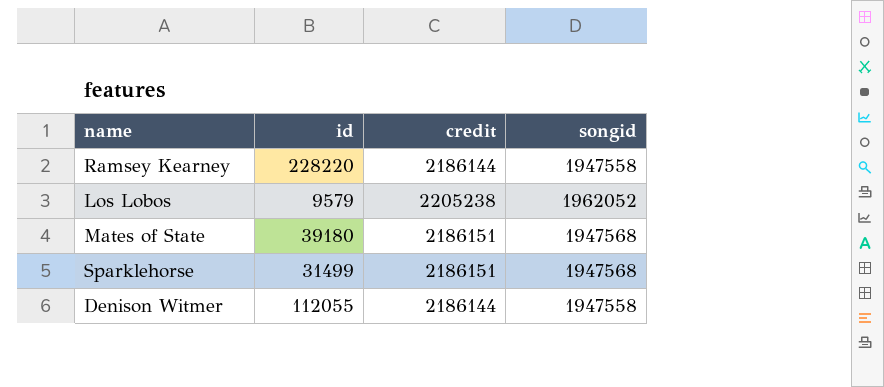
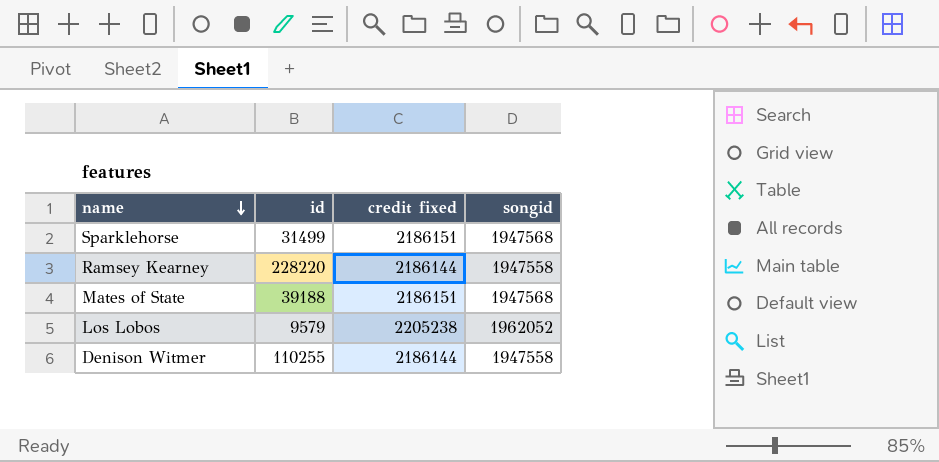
row order: none -> name descending
column name: credit -> credit fixed
Mates of State | id: 39180 -> 39188
Denison Witmer | id: 112055 -> 110255

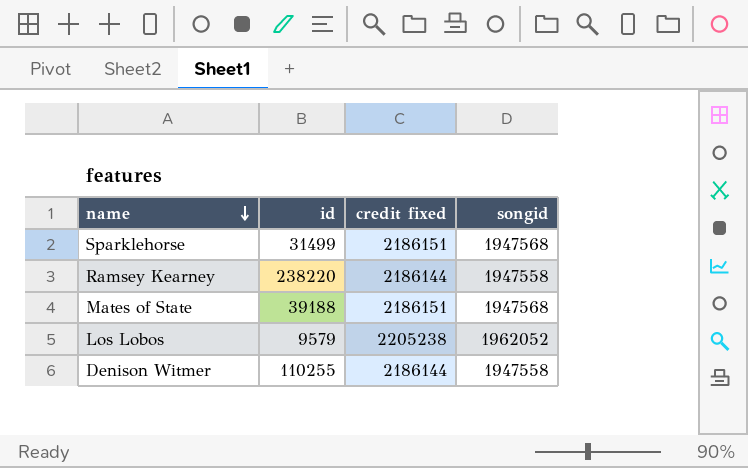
Ramsey Kearney | id: 228220 -> 238220

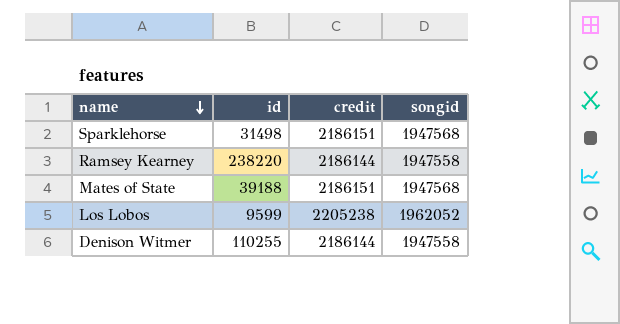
column name: credit fixed -> credit
Sparklehorse | id: 31499 -> 31498
Los Lobos | id: 9579 -> 9599

